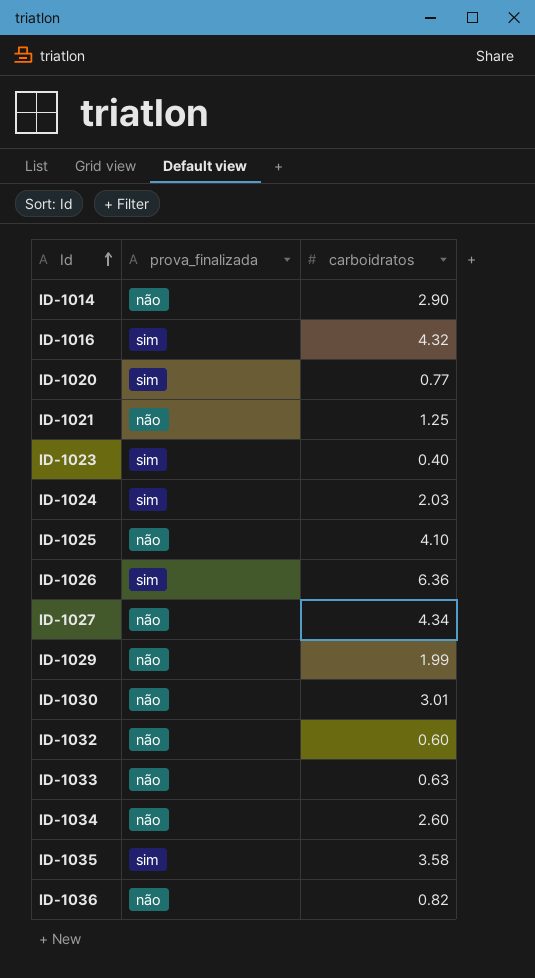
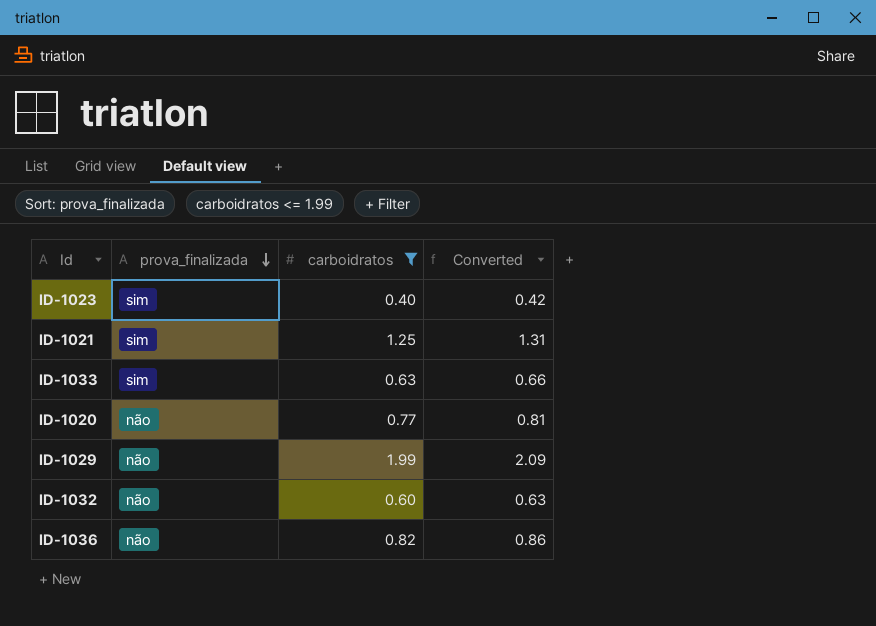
filter: none -> carboidratos <= 1.99
row order: Id ascending -> prova_finalizada descending
column Converted | formula: none -> [carboidratos] * 1.05
ID-1021 | prova_finalizada: não -> sim
ID-1033 | prova_finalizada: não -> sim
ID-1020 | prova_finalizada: sim -> não

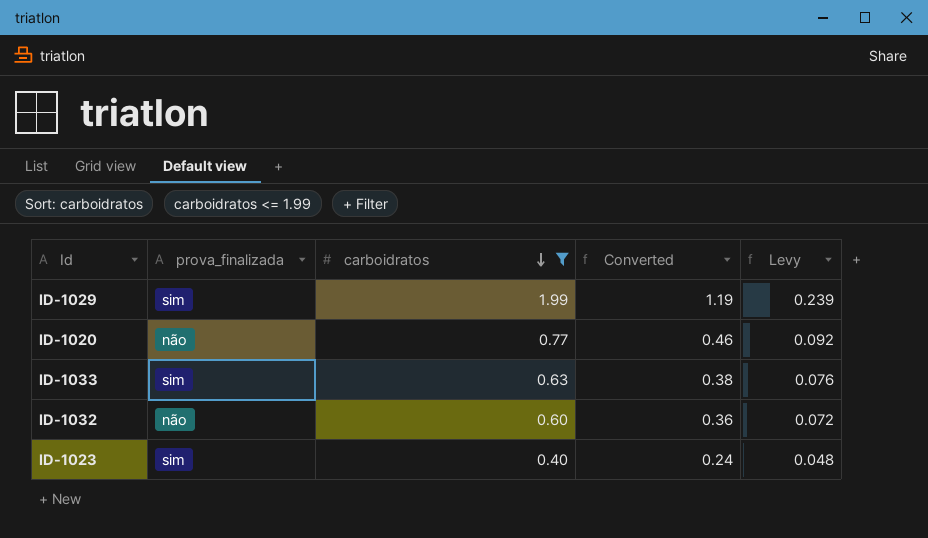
row order: prova_finalizada descending -> carboidratos descending
column Converted | formula: [carboidratos] * 1.05 -> [carboidratos] * 0.6
column Levy | formula: none -> [carboidratos] * 0.12
row ID-1021: sim | 1.25 | 1.31 -> none
row ID-1036: não | 0.82 | 0.86 -> none
ID-1029 | prova_finalizada: não -> sim

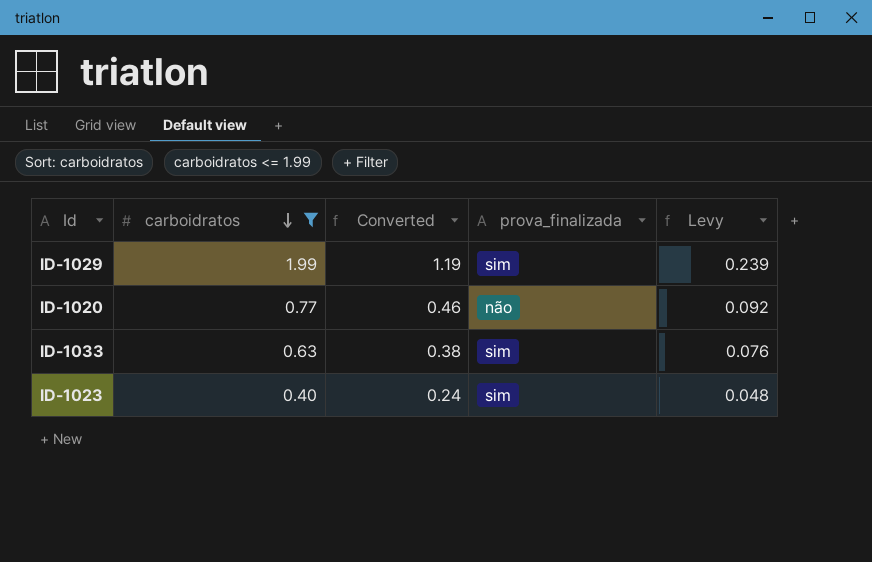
column prova_finalizada | position: 2 -> 4
row ID-1032: não | 0.60 | 0.36 | 0.072 -> none

